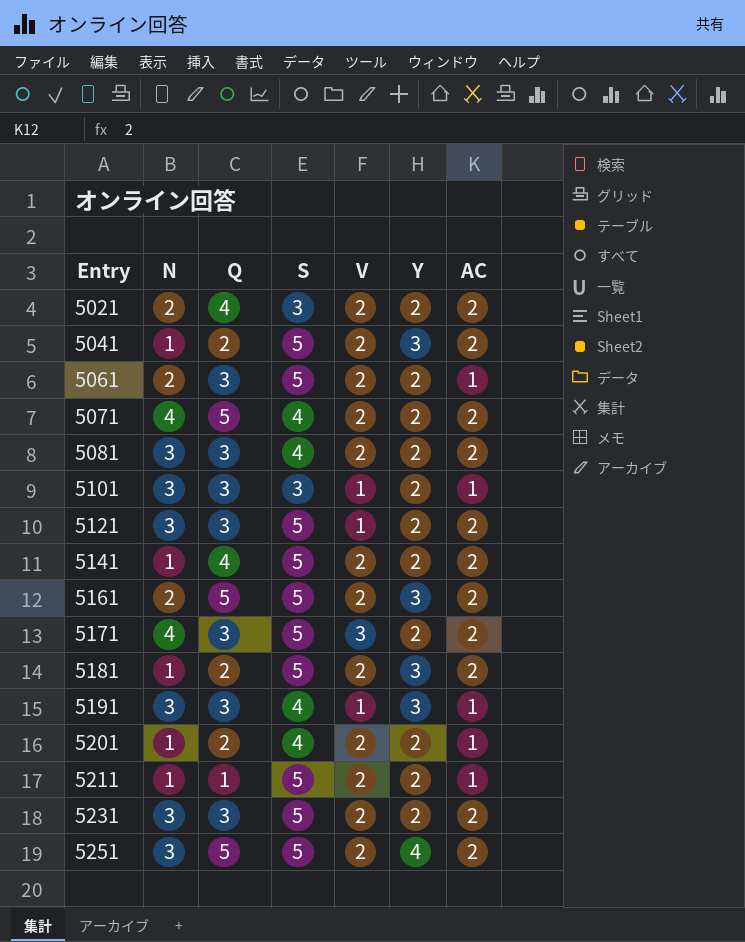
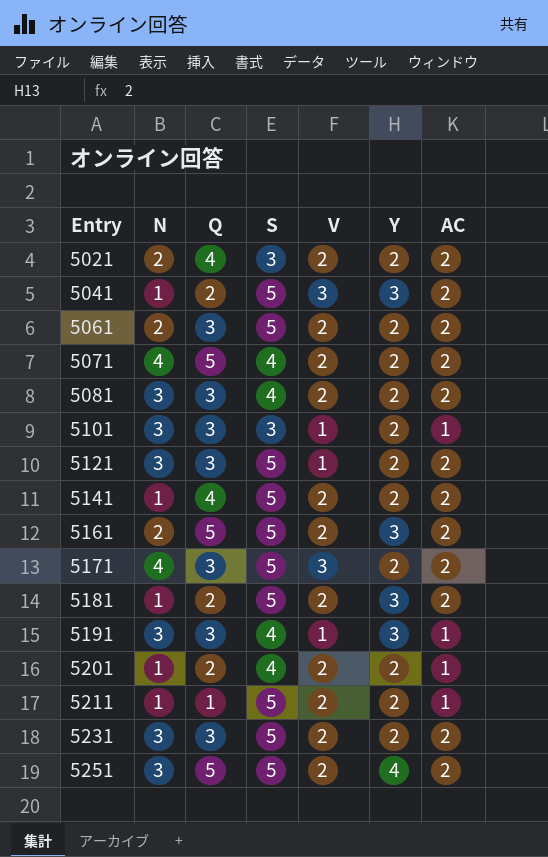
5041 | V: 2 -> 3
5061 | AC: 1 -> 2

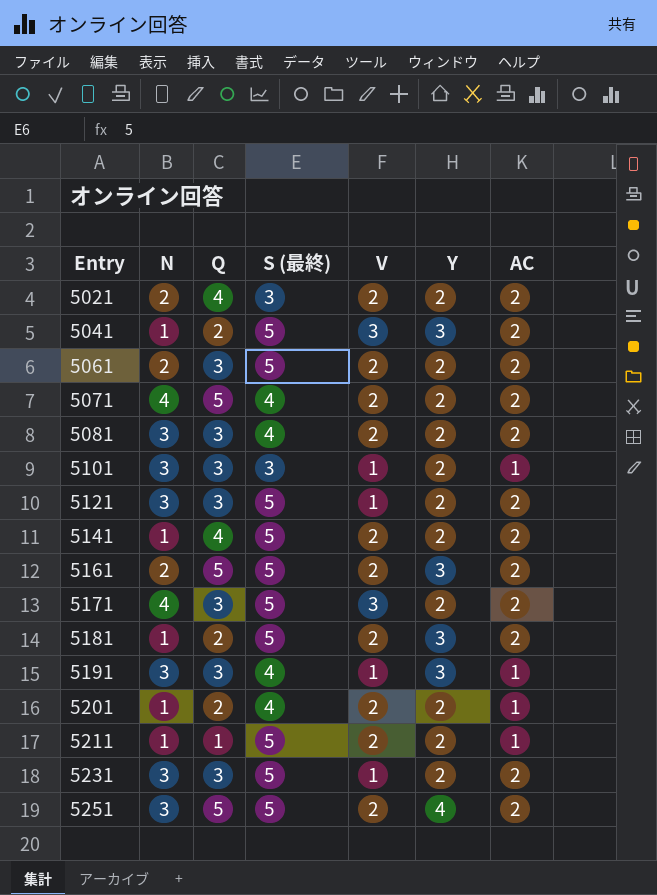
column name: S -> S (最終)
5231 | V: 2 -> 1

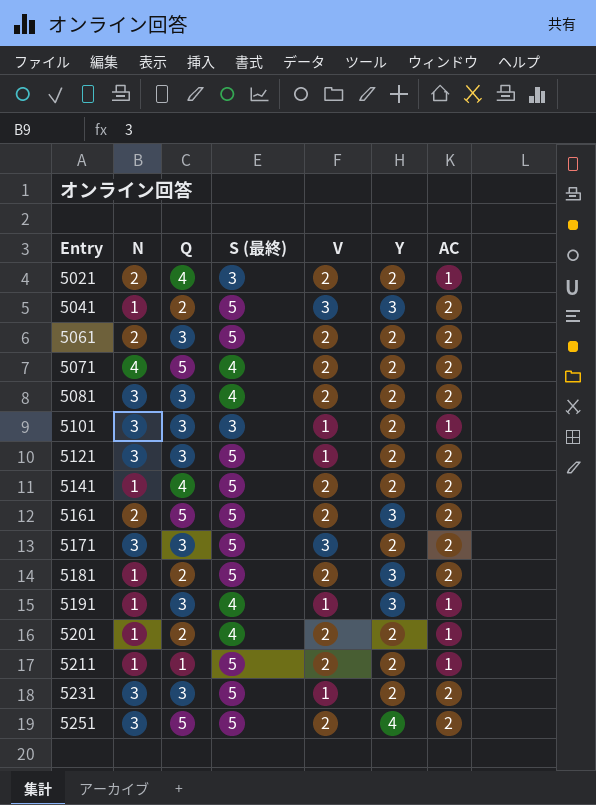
5021 | AC: 2 -> 1
5171 | N: 4 -> 3
5191 | N: 3 -> 1

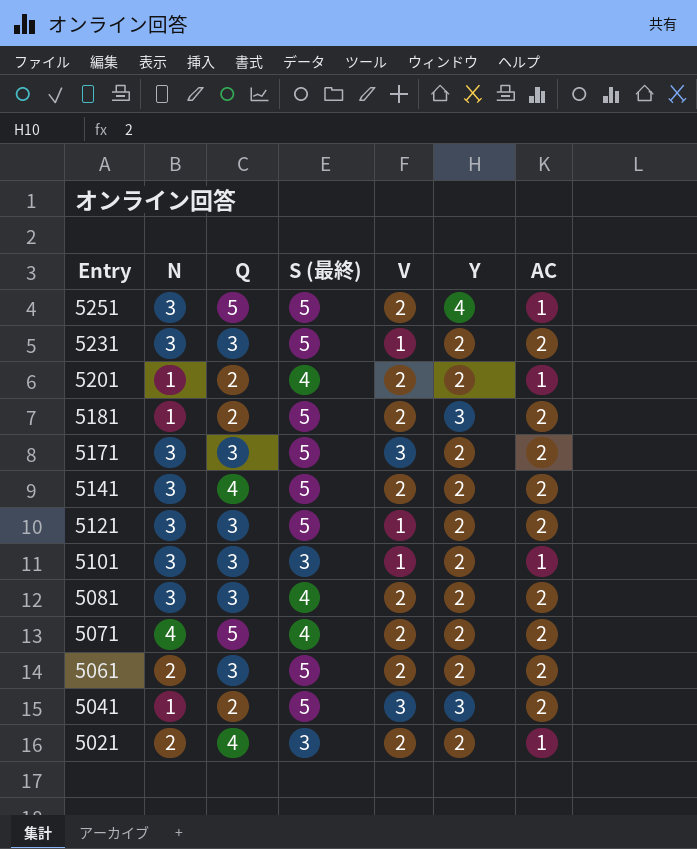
row order: Entry ascending -> Entry descending
row 5161: 2 | 5 | 5 | 2 | 3 | 2 -> none
row 5191: 1 | 3 | 4 | 1 | 3 | 1 -> none
row 5211: 1 | 1 | 5 | 2 | 2 | 1 -> none
5251 | AC: 2 -> 1
5141 | N: 1 -> 3

